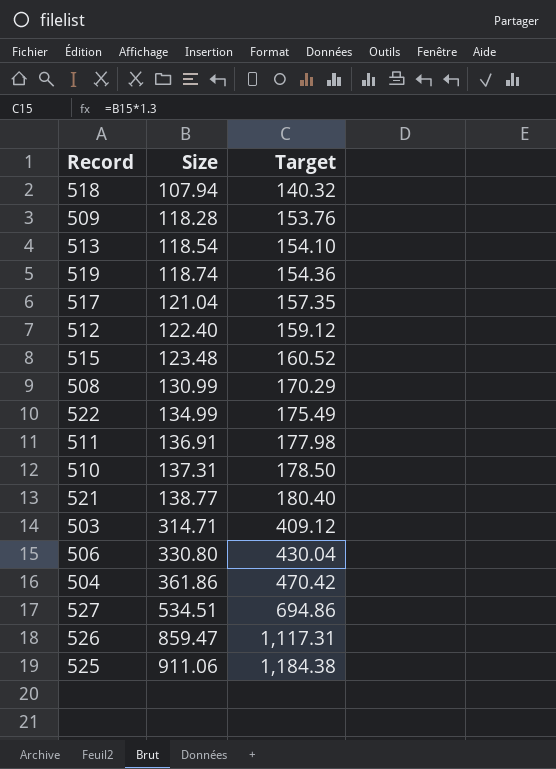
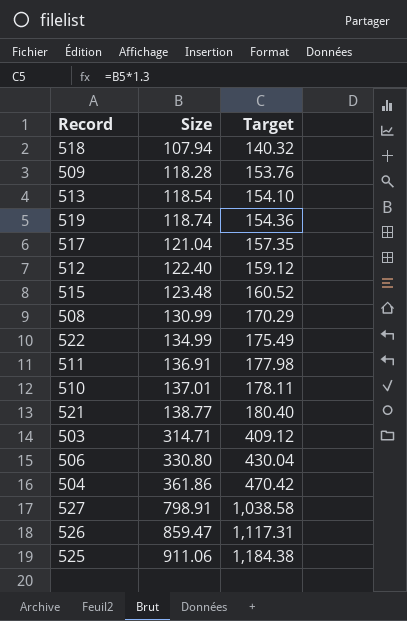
510 | Size: 137.31 -> 137.01
510 | Target: 178.50 -> 178.11
527 | Size: 534.51 -> 798.91
527 | Target: 694.86 -> 1,038.58

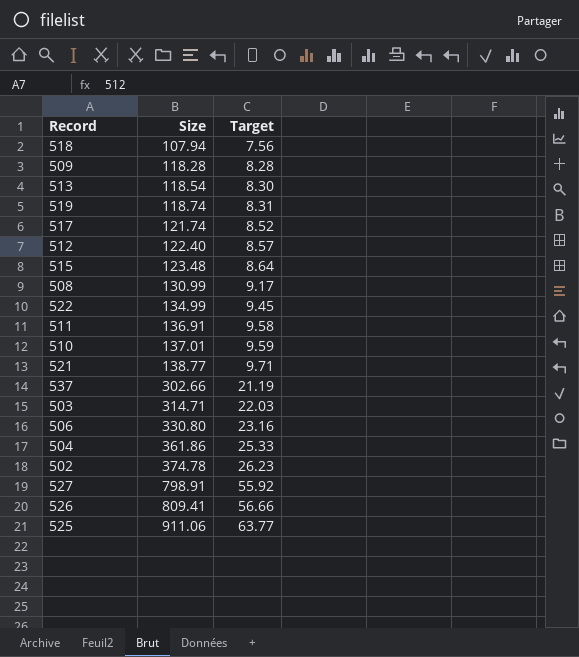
column Target | formula: [Size] * 1.3 -> [Size] * 0.07
517 | Size: 121.04 -> 121.74
row 537: none -> 302.66 | 21.19
row 502: none -> 374.78 | 26.23
526 | Size: 859.47 -> 809.41

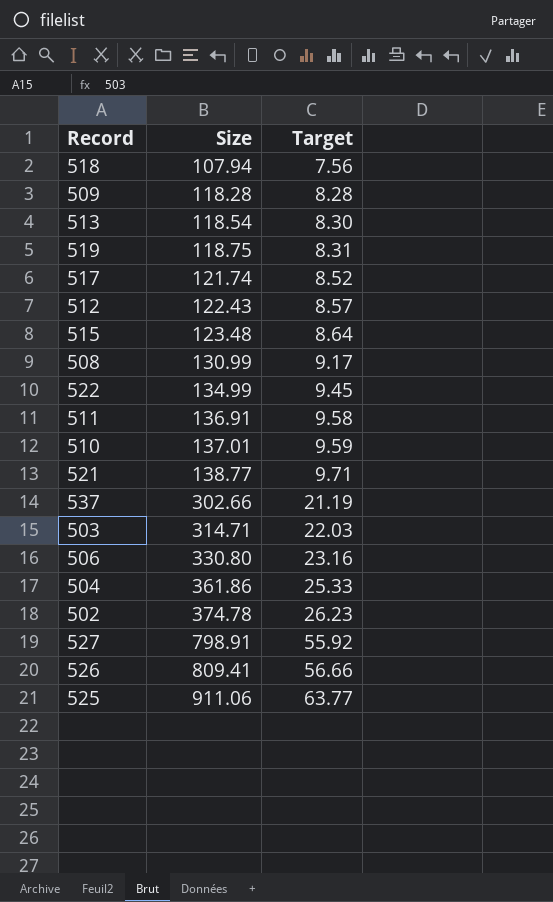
519 | Size: 118.74 -> 118.75
512 | Size: 122.40 -> 122.43

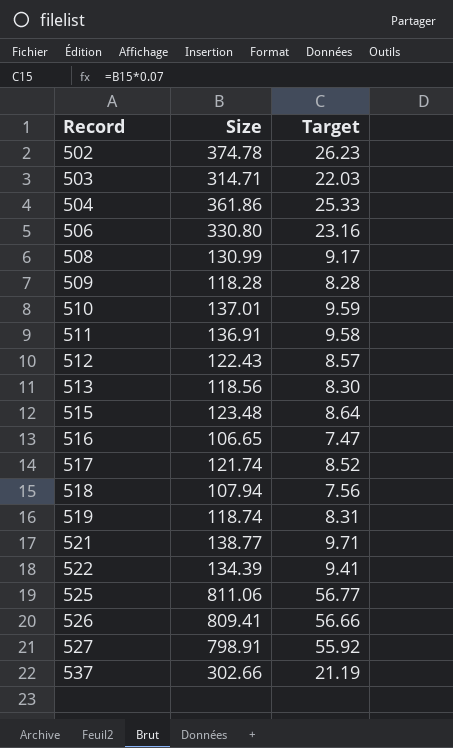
row order: Size ascending -> Record ascending
513 | Size: 118.54 -> 118.56
row 516: none -> 106.65 | 7.47
519 | Size: 118.75 -> 118.74
522 | Size: 134.99 -> 134.39
522 | Target: 9.45 -> 9.41
525 | Size: 911.06 -> 811.06
525 | Target: 63.77 -> 56.77

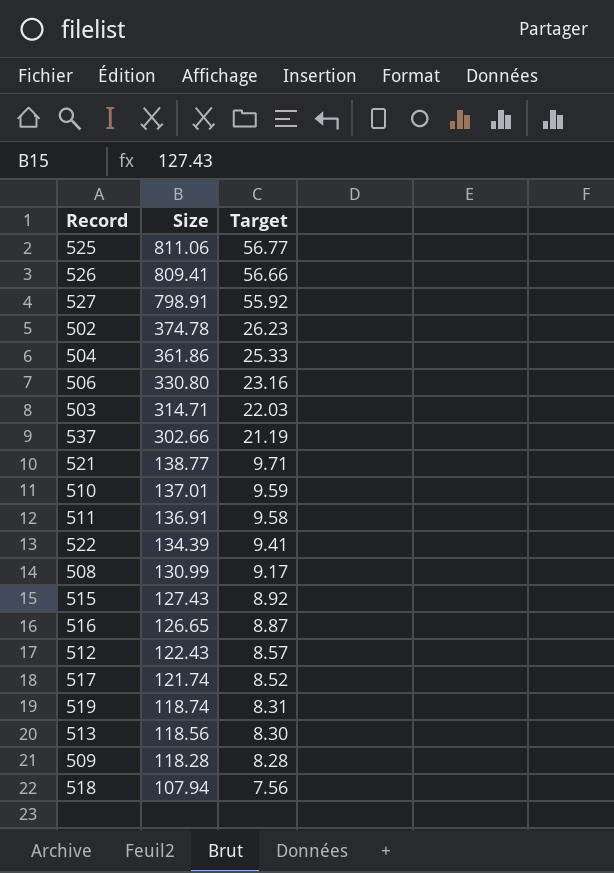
row order: Record ascending -> Size descending
515 | Size: 123.48 -> 127.43
515 | Target: 8.64 -> 8.92
516 | Size: 106.65 -> 126.65
516 | Target: 7.47 -> 8.87

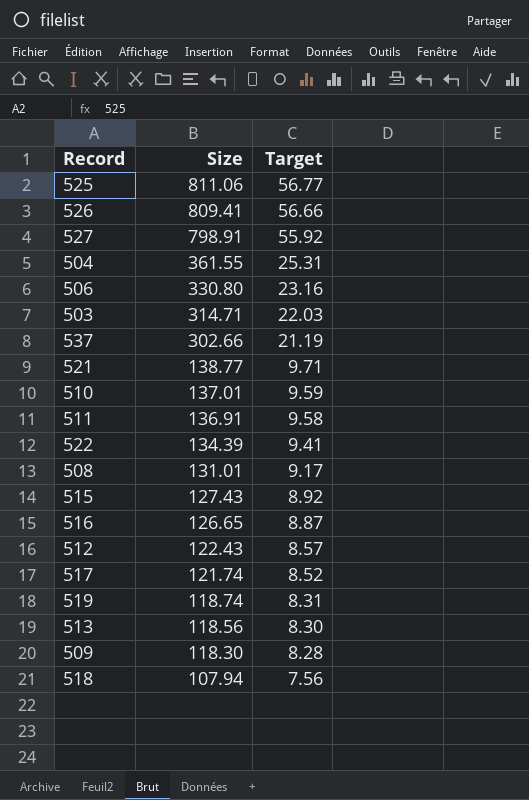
row 502: 374.78 | 26.23 -> none
504 | Size: 361.86 -> 361.55
504 | Target: 25.33 -> 25.31
508 | Size: 130.99 -> 131.01
509 | Size: 118.28 -> 118.30

